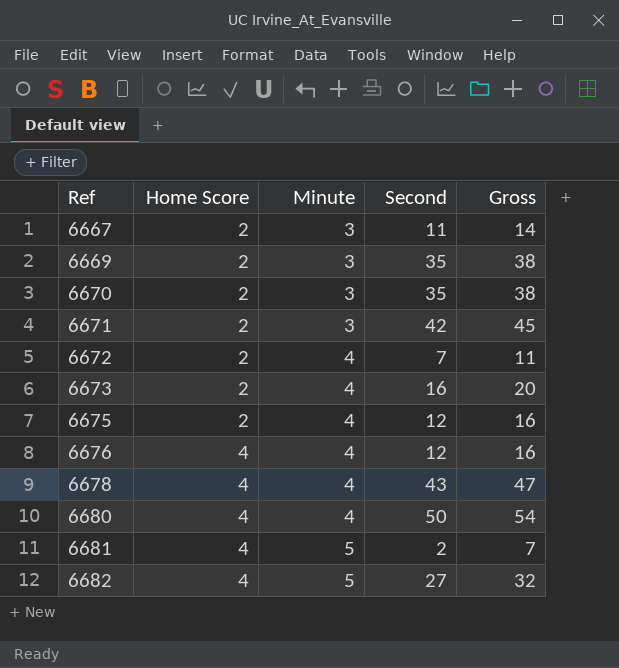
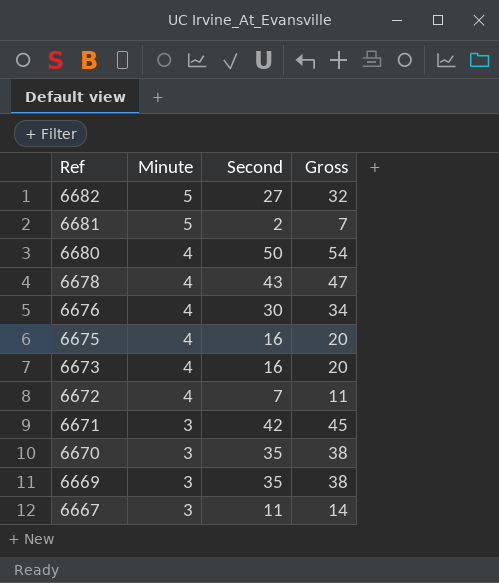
row order: Ref ascending -> Ref descending
column Home Score | position: 2 -> none
6676 | Second: 12 -> 30
6676 | Gross: 16 -> 34
6675 | Second: 12 -> 16
6675 | Gross: 16 -> 20

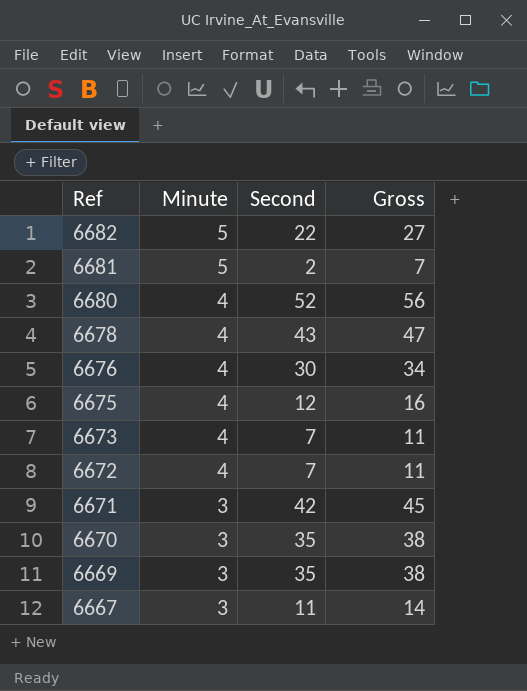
6682 | Second: 27 -> 22
6682 | Gross: 32 -> 27
6680 | Second: 50 -> 52
6680 | Gross: 54 -> 56
6675 | Second: 16 -> 12
6675 | Gross: 20 -> 16
6673 | Second: 16 -> 7
6673 | Gross: 20 -> 11

